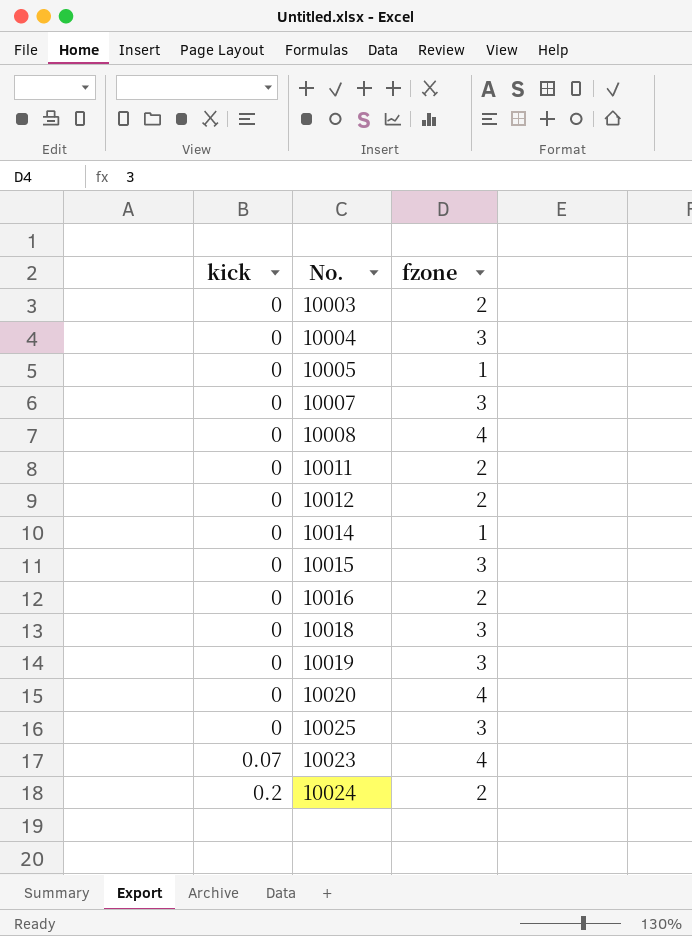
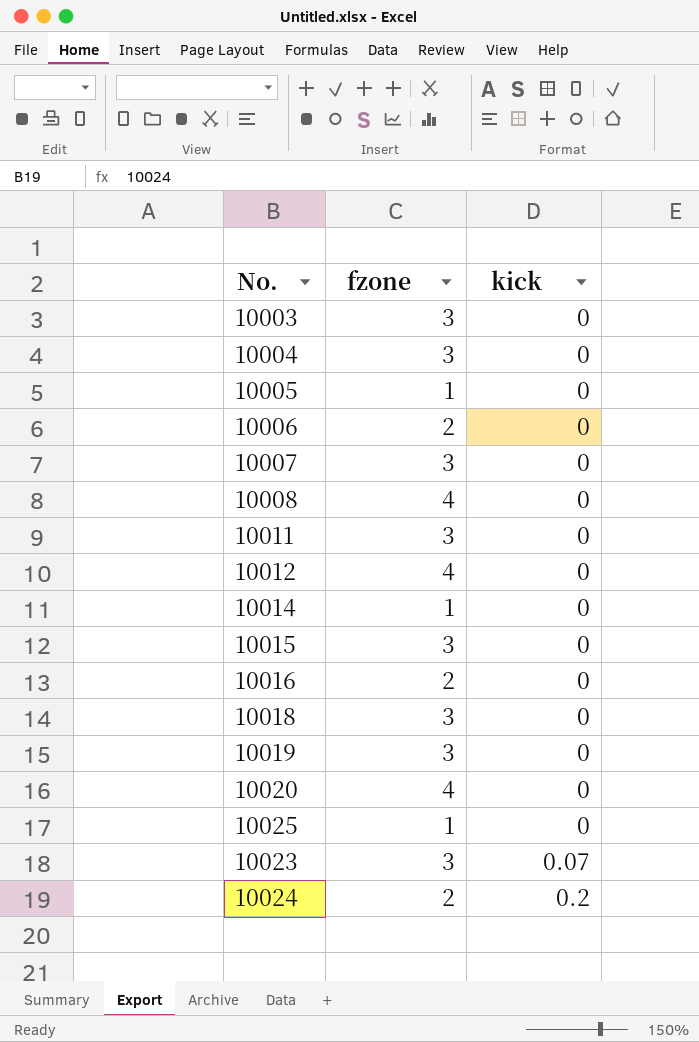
column kick | position: 1 -> 3
10003 | fzone: 2 -> 3
row 10006: none -> 2 | 0
10011 | fzone: 2 -> 3
10012 | fzone: 2 -> 4
10025 | fzone: 3 -> 1
10023 | fzone: 4 -> 3

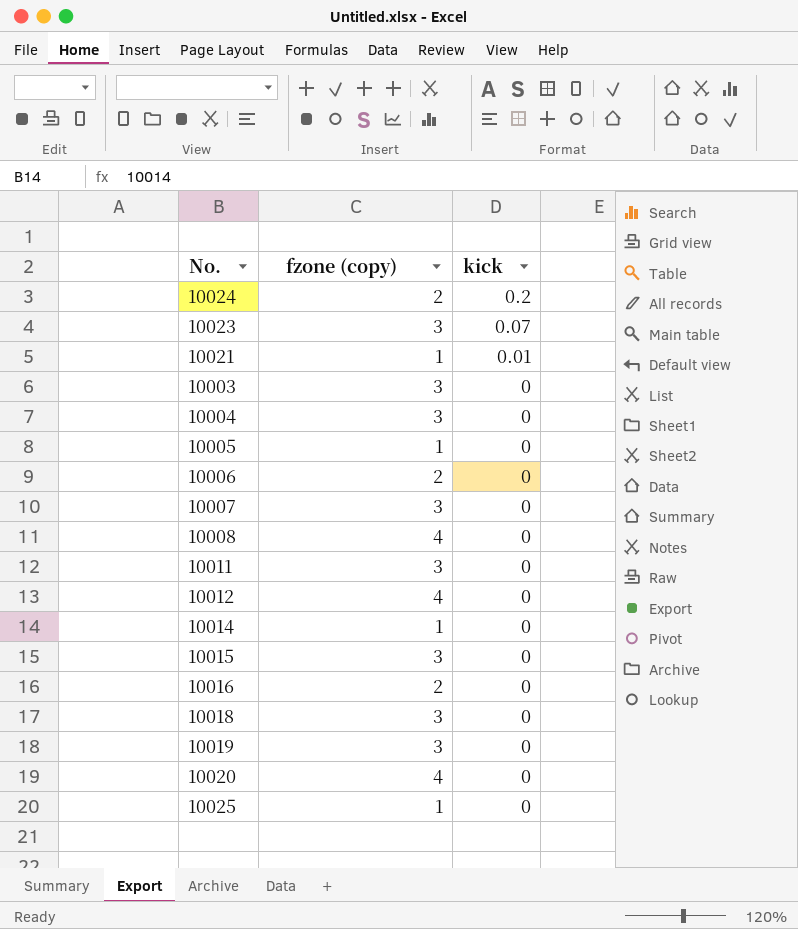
row order: kick ascending -> kick descending
column name: fzone -> fzone (copy)
row 10021: none -> 1 | 0.01

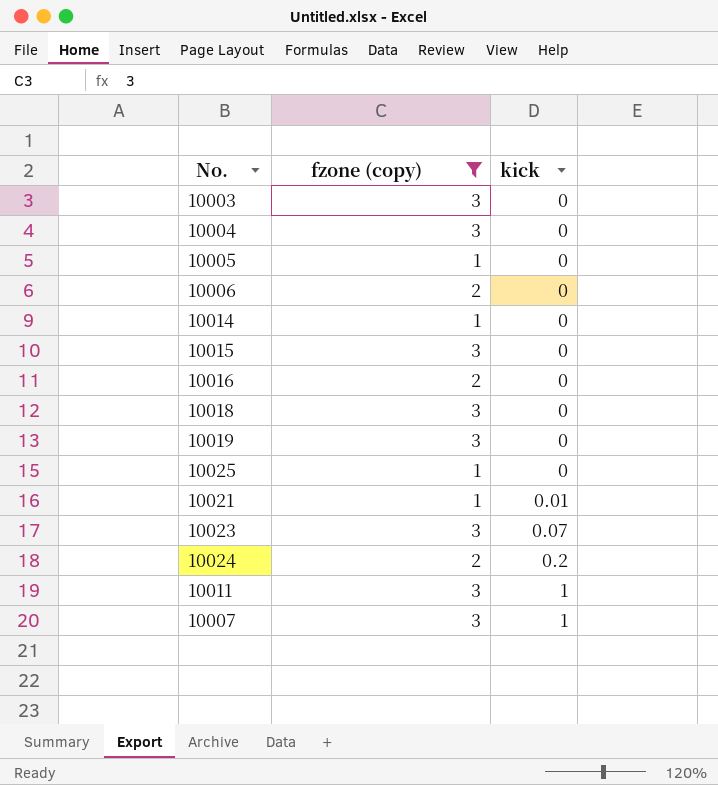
filter: none -> fzone (copy) != 4
row order: kick descending -> kick ascending
10011 | kick: 0 -> 1
10007 | kick: 0 -> 1

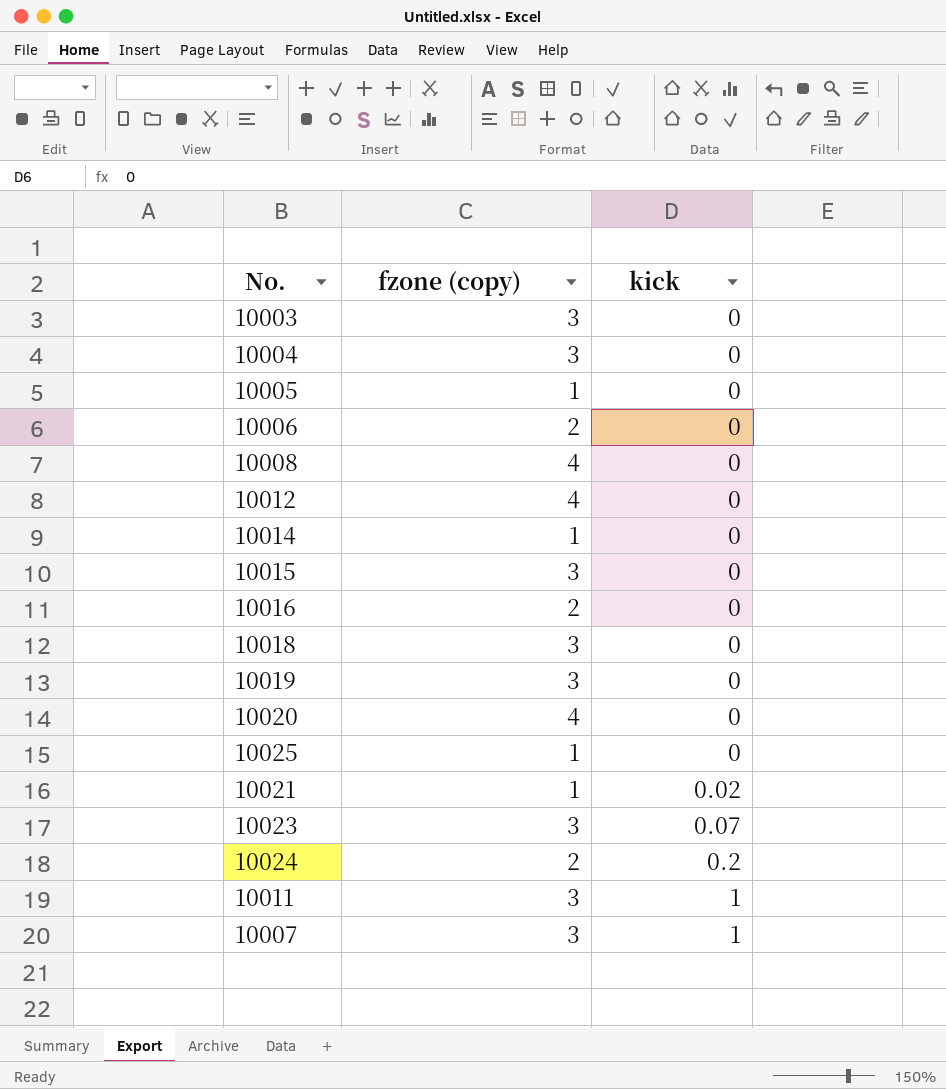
filter: fzone (copy) != 4 -> none
10021 | kick: 0.01 -> 0.02

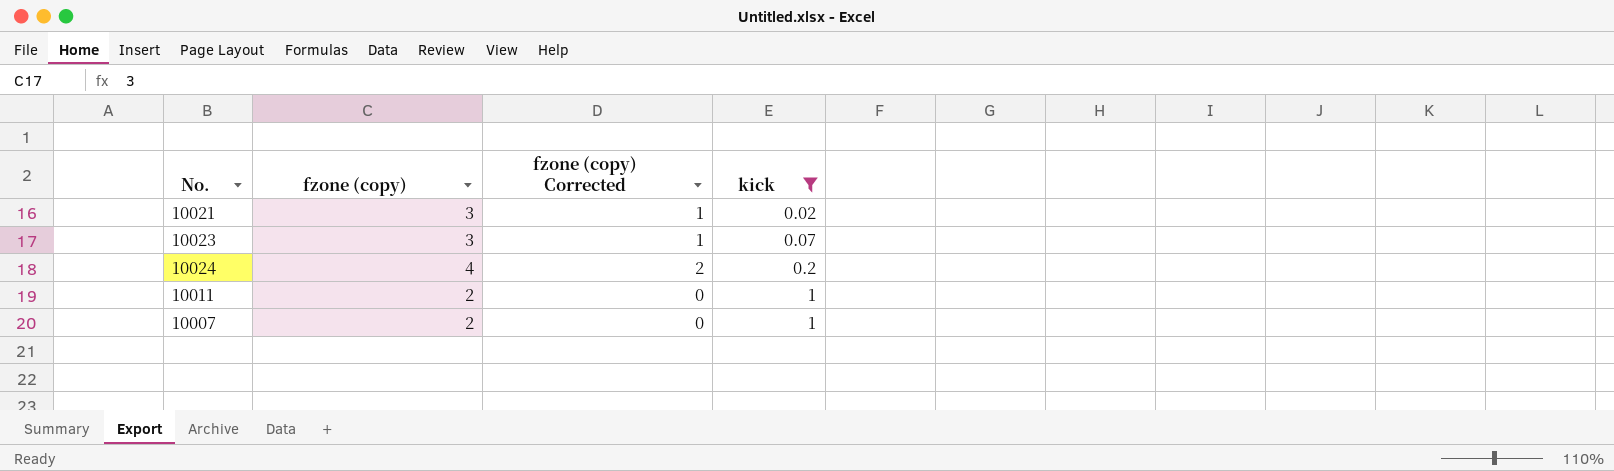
filter: none -> kick != 0
column fzone (copy) Corrected | formula: none -> [fzone (copy)] - 2
10021 | fzone (copy): 1 -> 3
10024 | fzone (copy): 2 -> 4
10011 | fzone (copy): 3 -> 2
10007 | fzone (copy): 3 -> 2

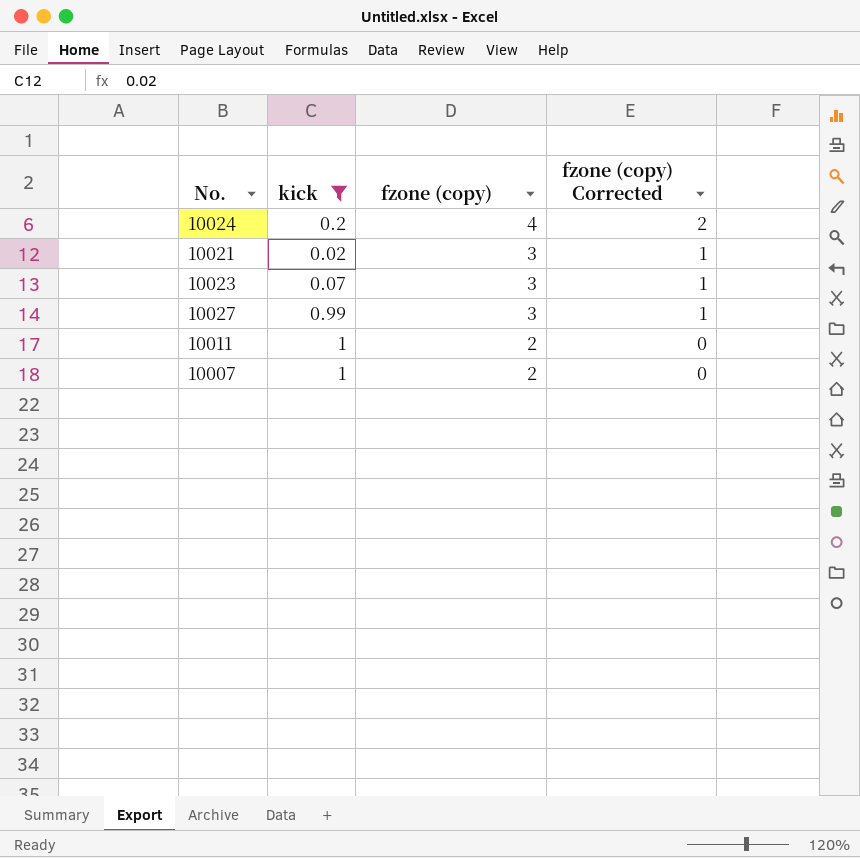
row order: kick ascending -> fzone (copy) descending
column kick | position: 4 -> 2
row 10027: none -> 0.99 | 3 | 1

